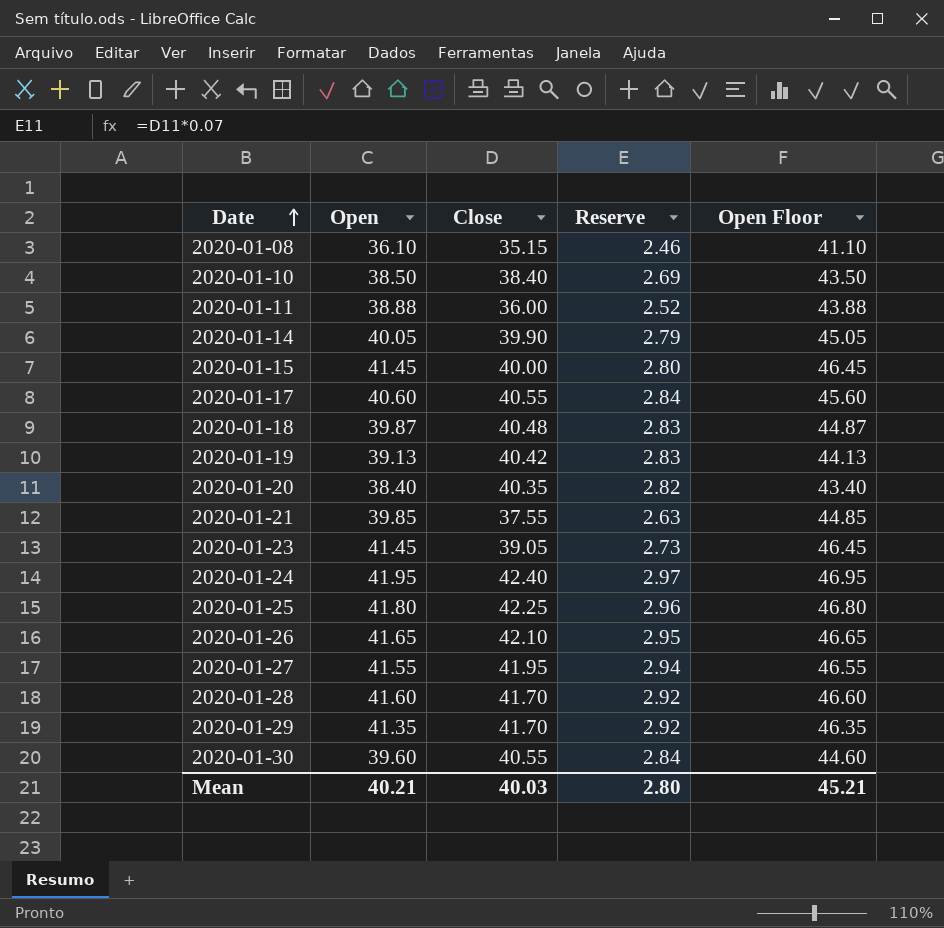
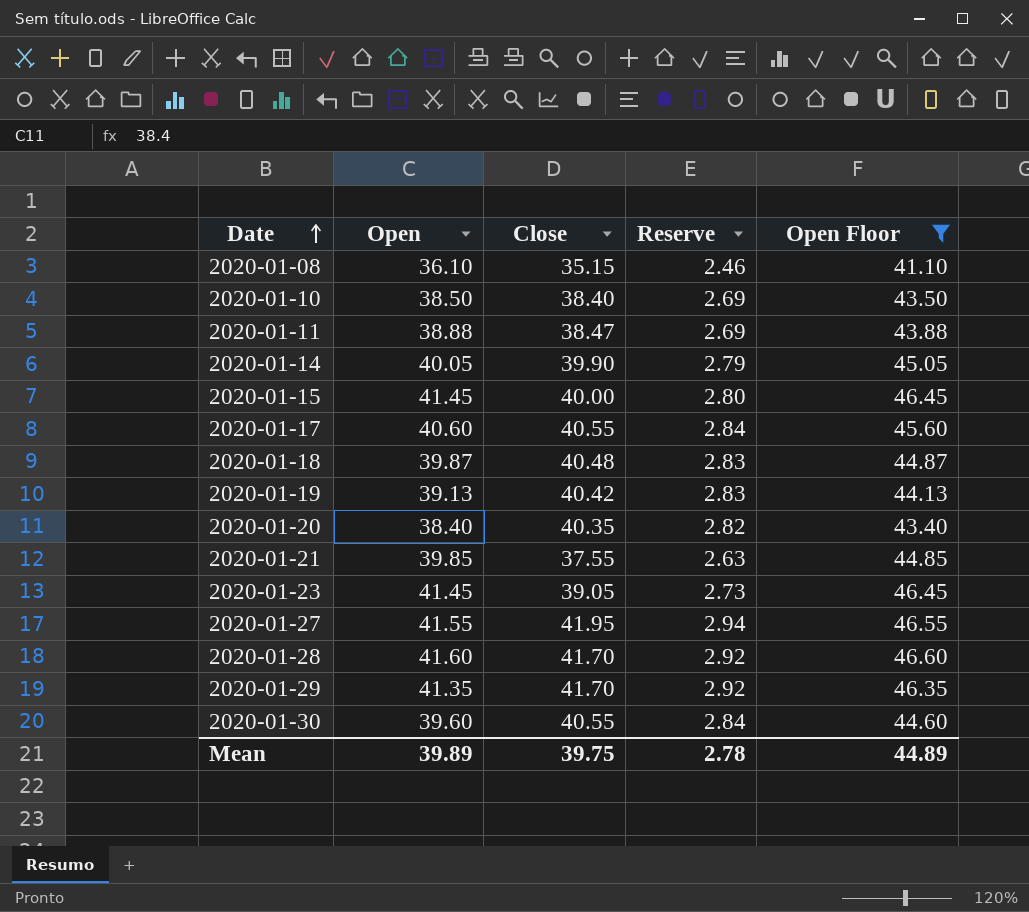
filter: none -> Open Floor <= 46.60
2020-01-11 | Close: 36.00 -> 38.47
2020-01-11 | Reserve: 2.52 -> 2.69
Mean | Open: 40.21 -> 39.89
Mean | Close: 40.03 -> 39.75
Mean | Reserve: 2.80 -> 2.78
Mean | Open Floor: 45.21 -> 44.89

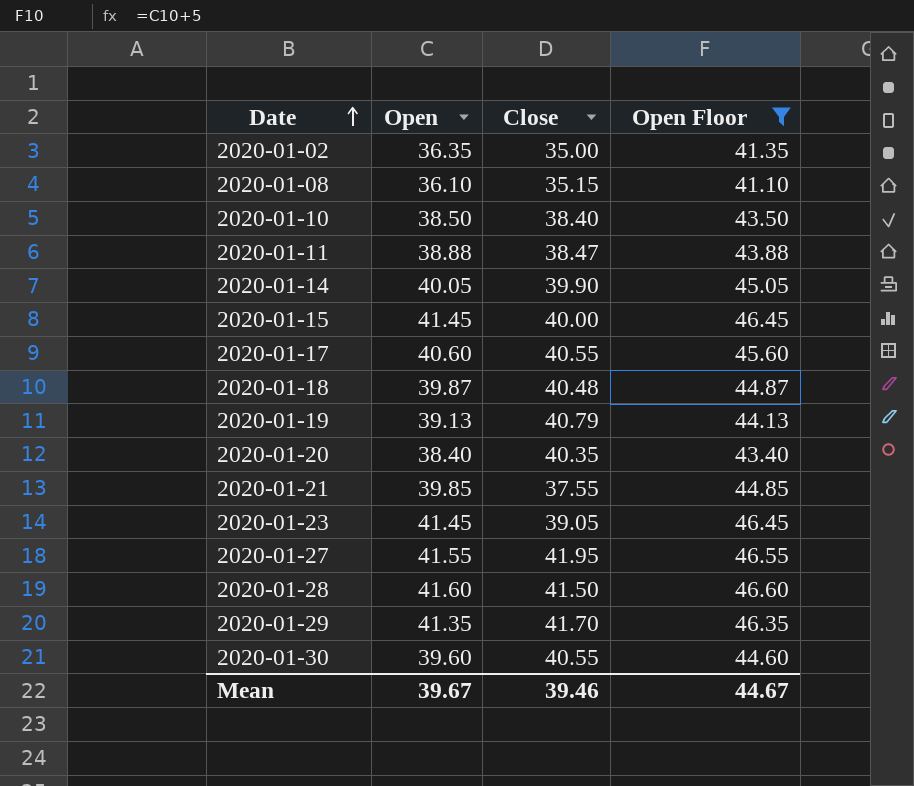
column Reserve | formula: [Close] * 0.07 -> none
row 2020-01-02: none -> 36.35 | 35.00 | 41.35
2020-01-19 | Close: 40.42 -> 40.79
2020-01-28 | Close: 41.70 -> 41.50
Mean | Open: 39.89 -> 39.67
Mean | Close: 39.75 -> 39.46
Mean | Open Floor: 44.89 -> 44.67

